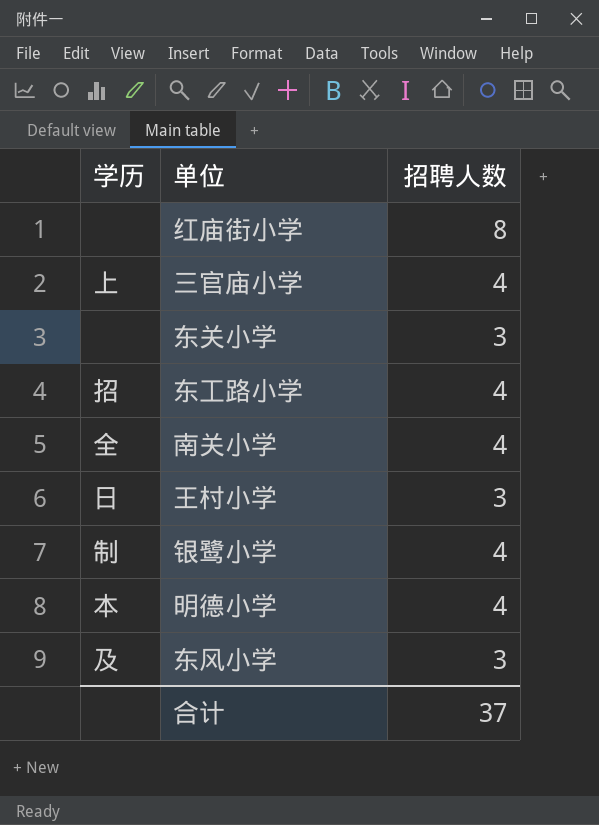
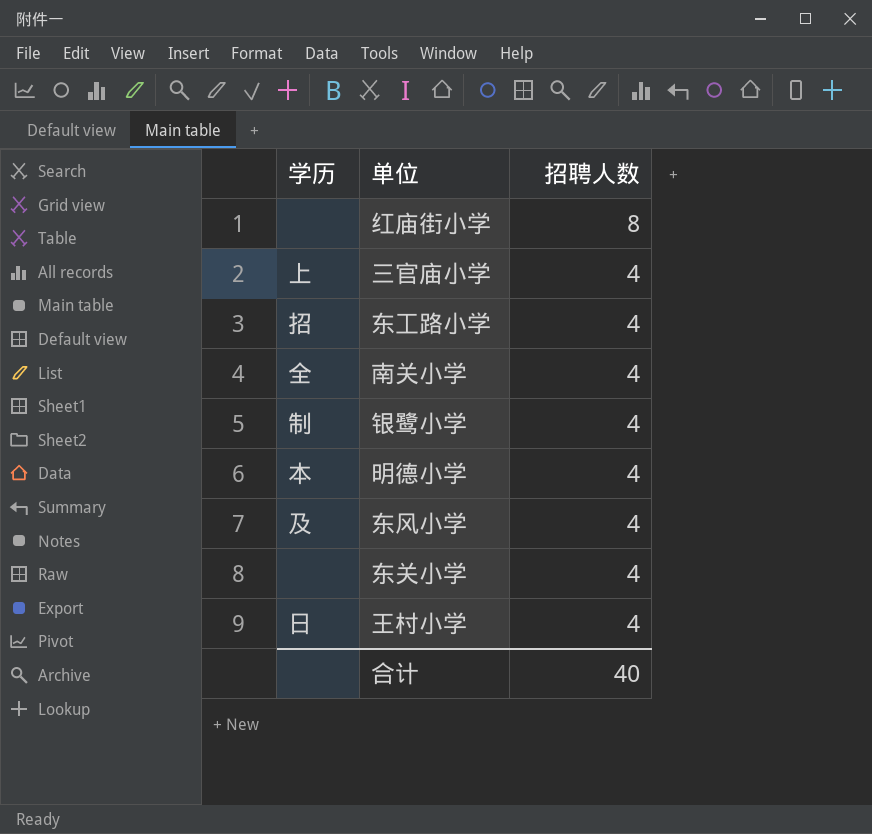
row order: none -> 招聘人数 descending
东风小学 | 招聘人数: 3 -> 4
东关小学 | 招聘人数: 3 -> 4
王村小学 | 招聘人数: 3 -> 4
合计 | 招聘人数: 37 -> 40

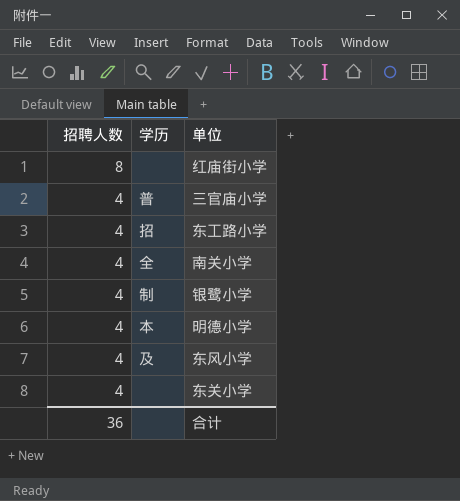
column 招聘人数 | position: 3 -> 1
row 王村小学: 日 | 4 -> none
三官庙小学 | 学历: 上 -> 普
合计 | 招聘人数: 40 -> 36

